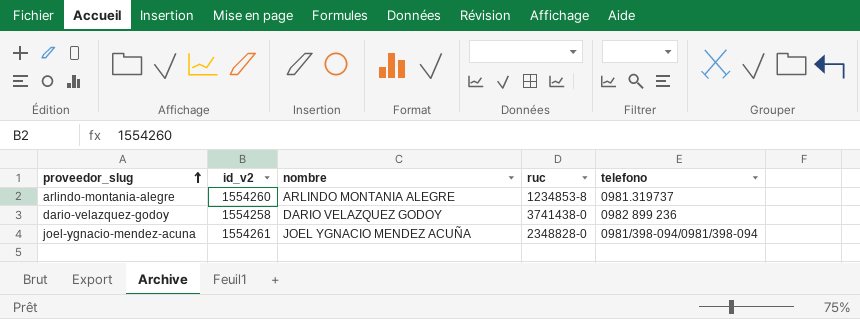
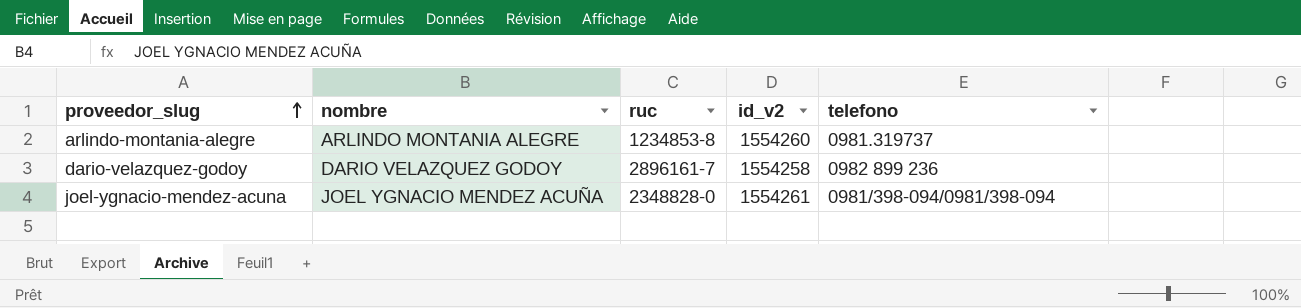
column id_v2 | position: 2 -> 4
dario-velazquez-godoy | ruc: 3741438-0 -> 2896161-7

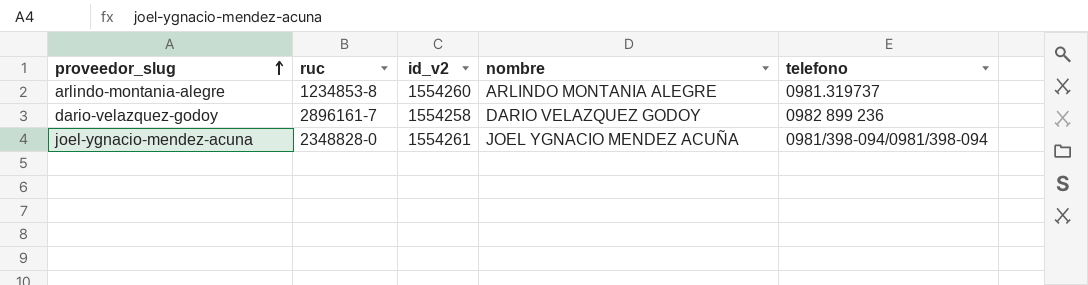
column nombre | position: 2 -> 4

